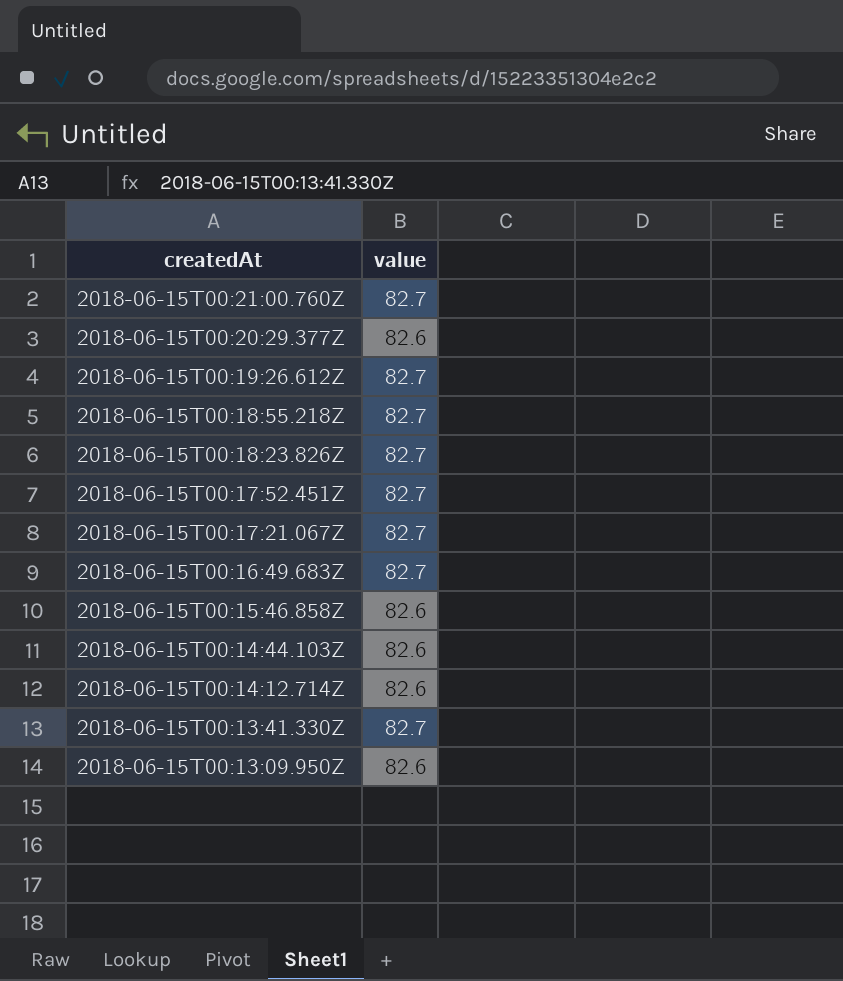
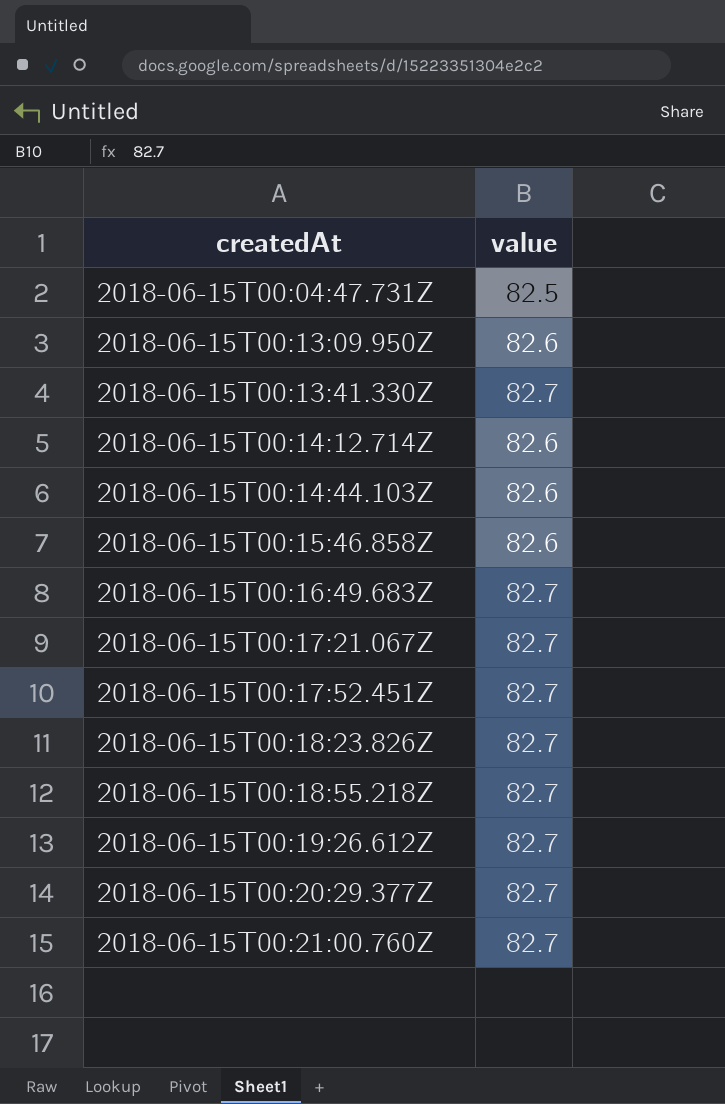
row order: createdAt descending -> createdAt ascending
row 2018-06-15T00:04:47.731Z: none -> 82.5
2018-06-15T00:20:29.377Z | value: 82.6 -> 82.7

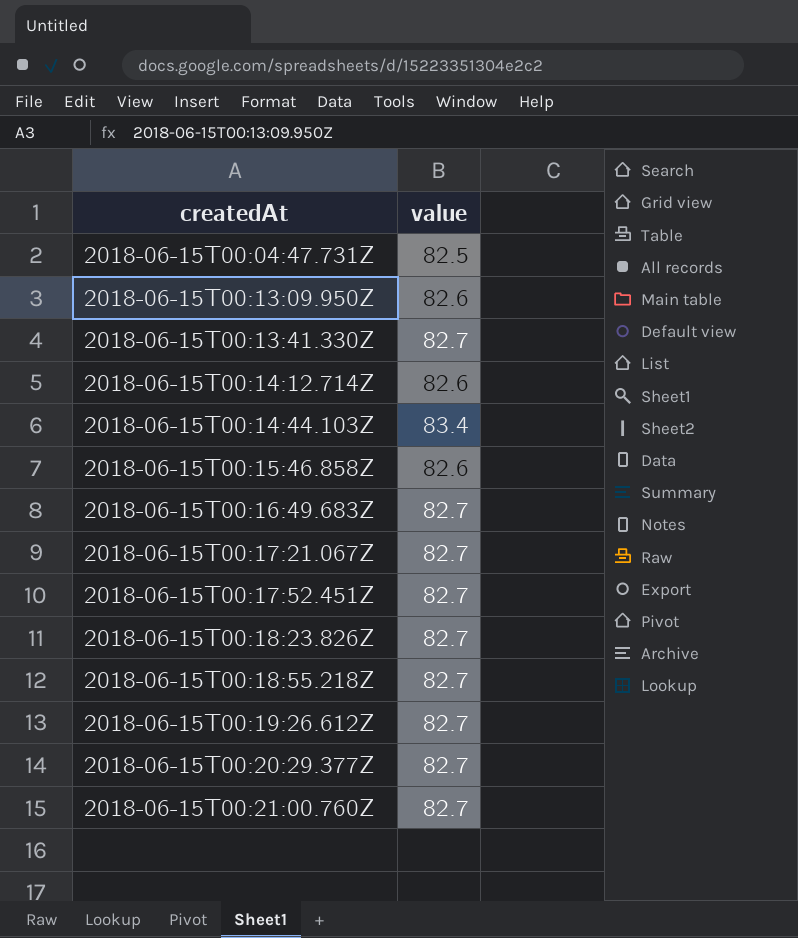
2018-06-15T00:14:44.103Z | value: 82.6 -> 83.4

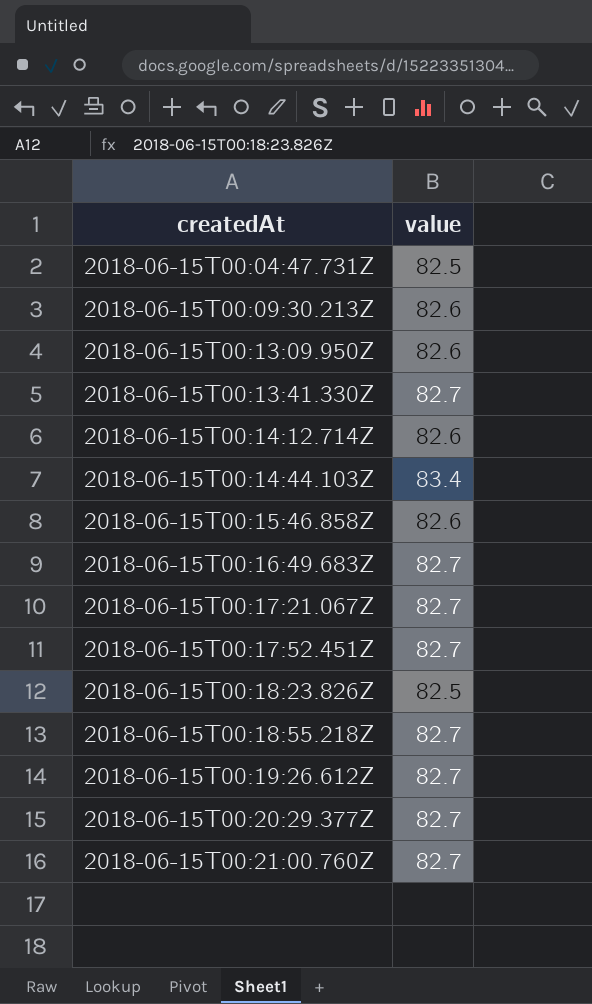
row 2018-06-15T00:09:30.213Z: none -> 82.6
2018-06-15T00:18:23.826Z | value: 82.7 -> 82.5

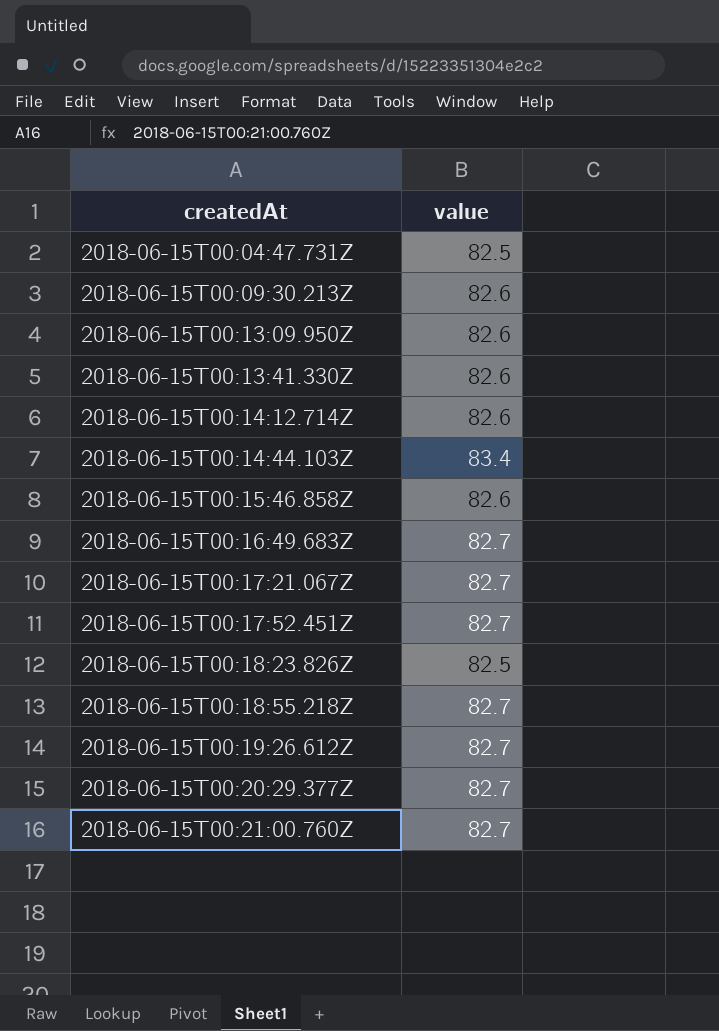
2018-06-15T00:13:41.330Z | value: 82.7 -> 82.6

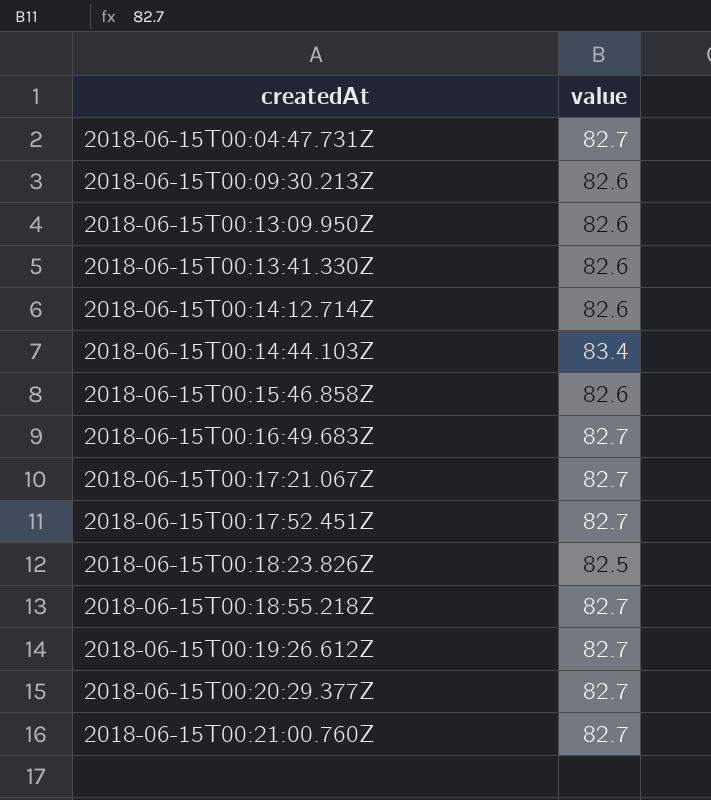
2018-06-15T00:04:47.731Z | value: 82.5 -> 82.7

